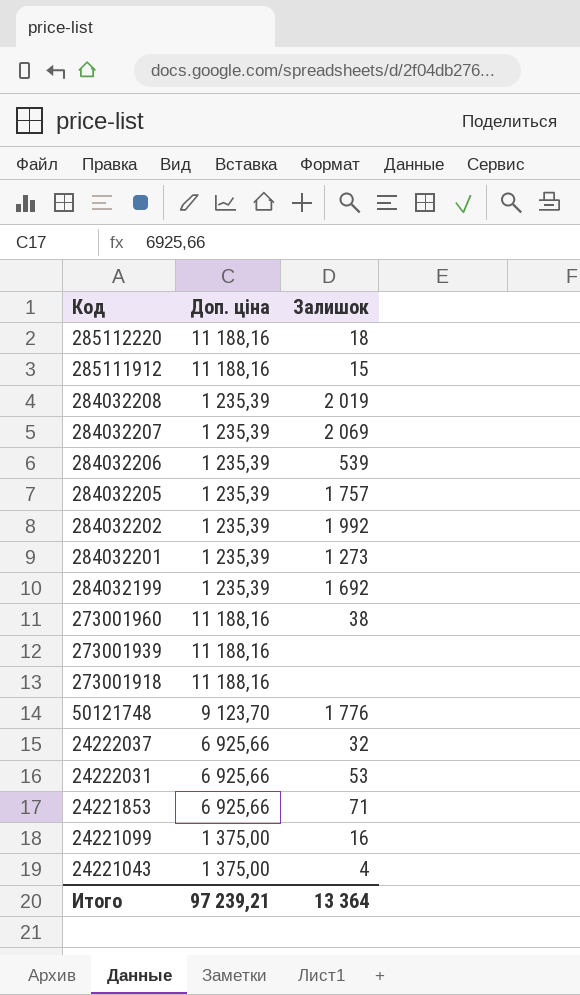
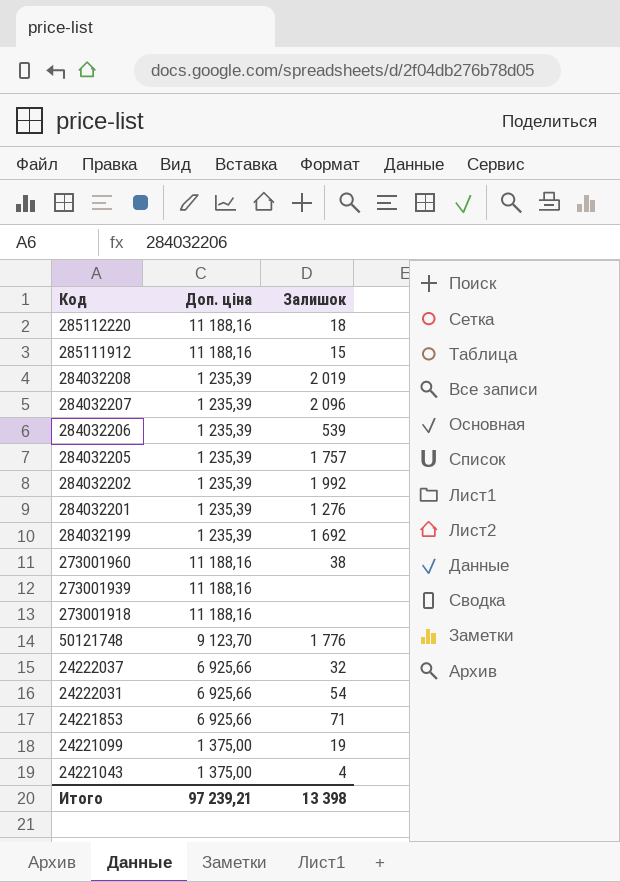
284032207 | Залишок: 2 069 -> 2 096
284032201 | Залишок: 1 273 -> 1 276
24222031 | Залишок: 53 -> 54
24221099 | Залишок: 16 -> 19
Итого | Залишок: 13 364 -> 13 398

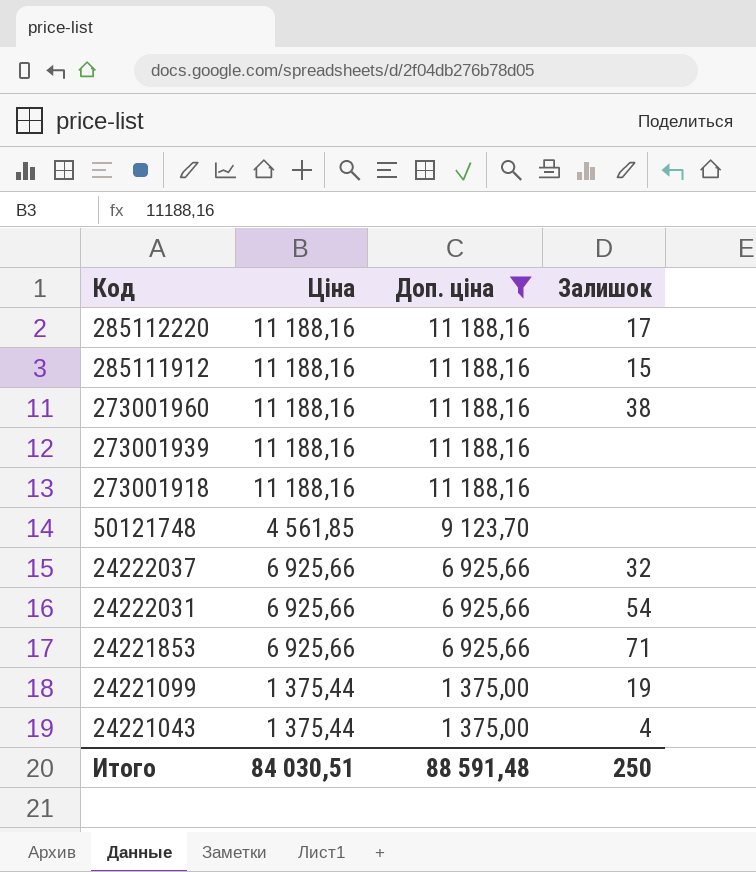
filter: none -> Доп. ціна != 1 235,39
column Ціна | position: none -> 2
285112220 | Залишок: 18 -> 17
50121748 | Залишок: 1 776 -> none
Итого | Доп. ціна: 97 239,21 -> 88 591,48
Итого | Залишок: 13 398 -> 250

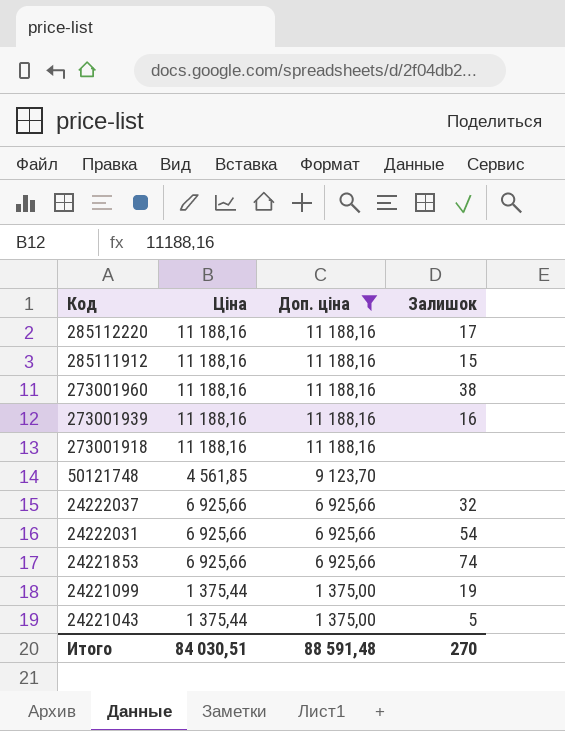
273001939 | Залишок: none -> 16
24221853 | Залишок: 71 -> 74
24221043 | Залишок: 4 -> 5
Итого | Залишок: 250 -> 270

